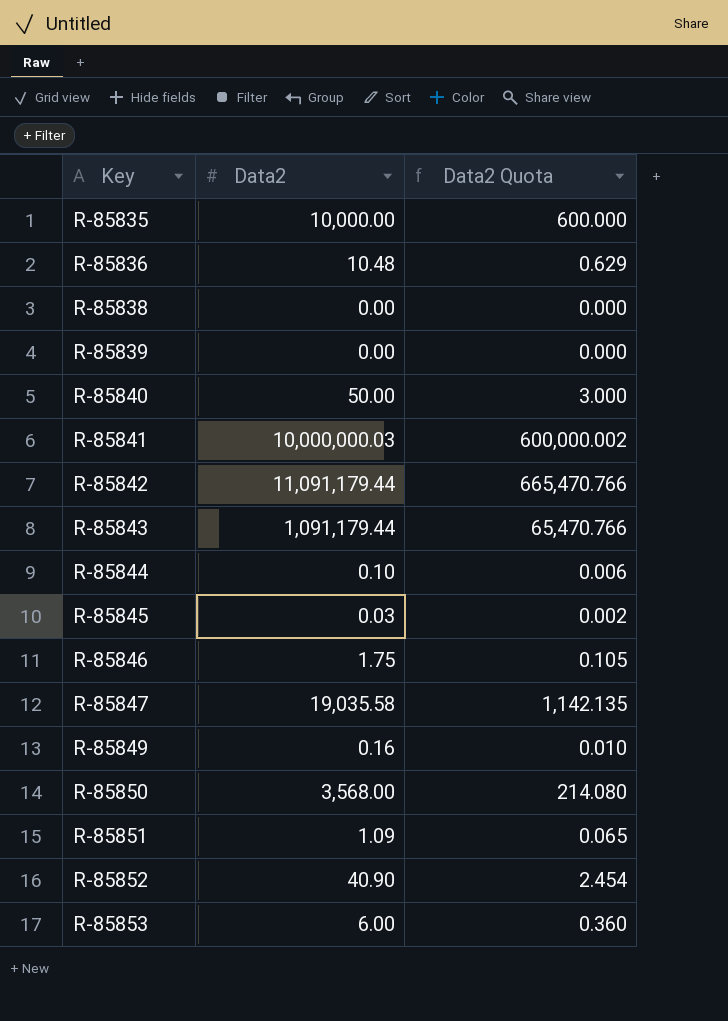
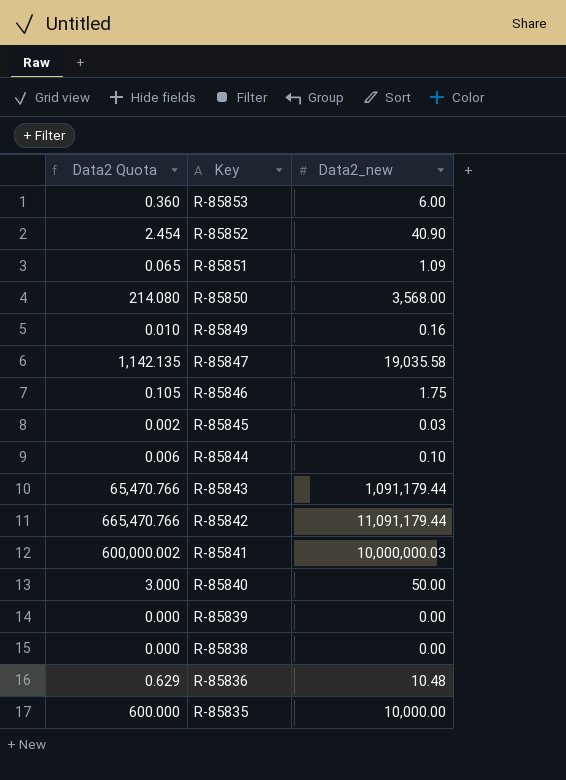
row order: Key ascending -> Key descending
column Data2 Quota | position: 3 -> 1
column name: Data2 -> Data2_new

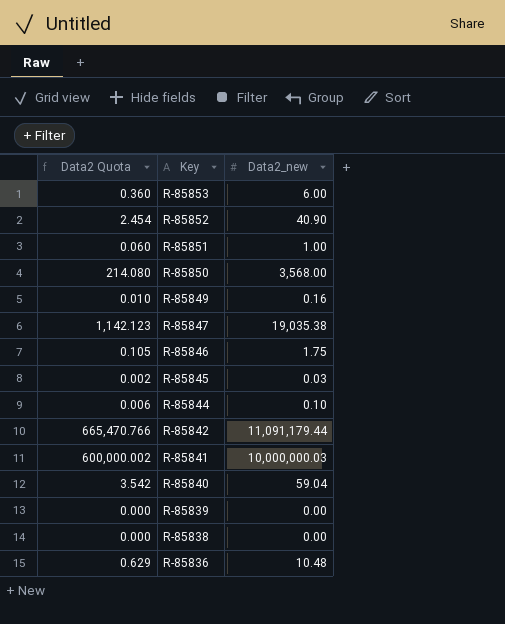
row R-85843: 65,470.766 | 1,091,179.44 -> none
row R-85835: 600.000 | 10,000.00 -> none
R-85851 | Data2 Quota: 0.065 -> 0.060
R-85851 | Data2_new: 1.09 -> 1.00
R-85847 | Data2 Quota: 1,142.135 -> 1,142.123
R-85847 | Data2_new: 19,035.58 -> 19,035.38
R-85840 | Data2 Quota: 3.000 -> 3.542
R-85840 | Data2_new: 50.00 -> 59.04

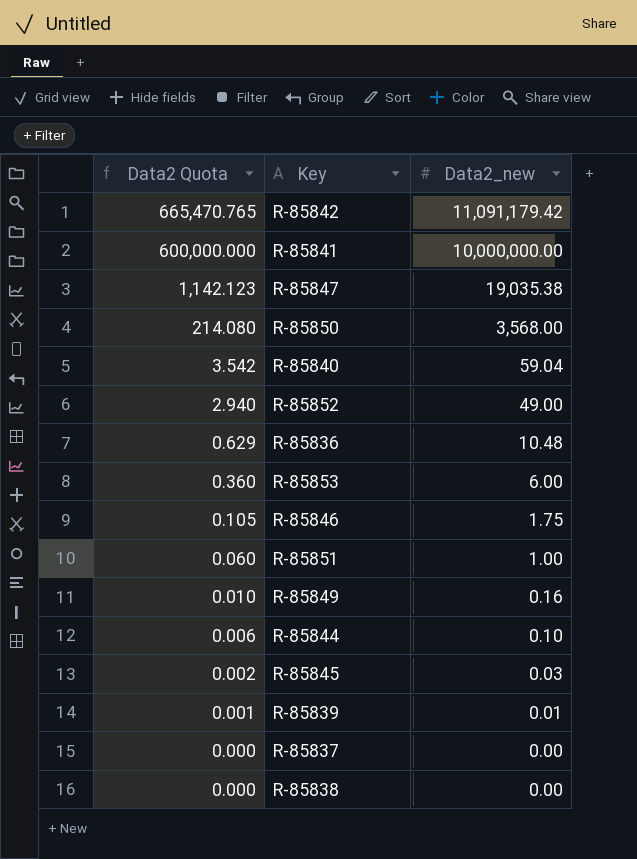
row order: Key descending -> Data2 Quota descending
R-85842 | Data2 Quota: 665,470.766 -> 665,470.765
R-85842 | Data2_new: 11,091,179.44 -> 11,091,179.42
R-85841 | Data2 Quota: 600,000.002 -> 600,000.000
R-85841 | Data2_new: 10,000,000.03 -> 10,000,000.00
R-85852 | Data2 Quota: 2.454 -> 2.940
R-85852 | Data2_new: 40.90 -> 49.00
R-85839 | Data2 Quota: 0.000 -> 0.001
R-85839 | Data2_new: 0.00 -> 0.01
row R-85837: none -> 0.000 | 0.00

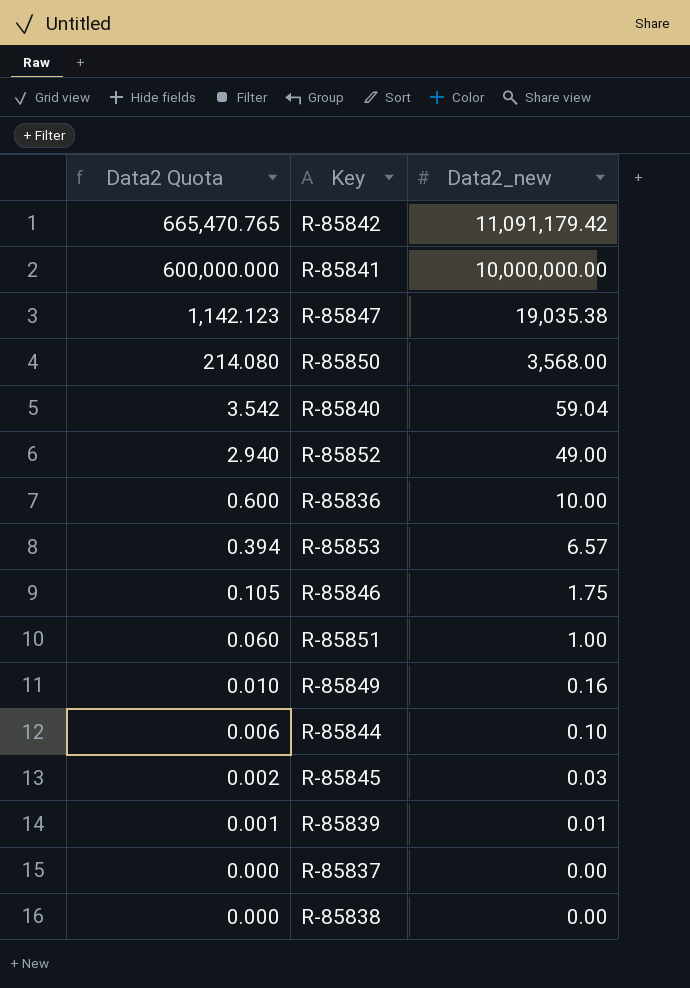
R-85836 | Data2 Quota: 0.629 -> 0.600
R-85836 | Data2_new: 10.48 -> 10.00
R-85853 | Data2 Quota: 0.360 -> 0.394
R-85853 | Data2_new: 6.00 -> 6.57

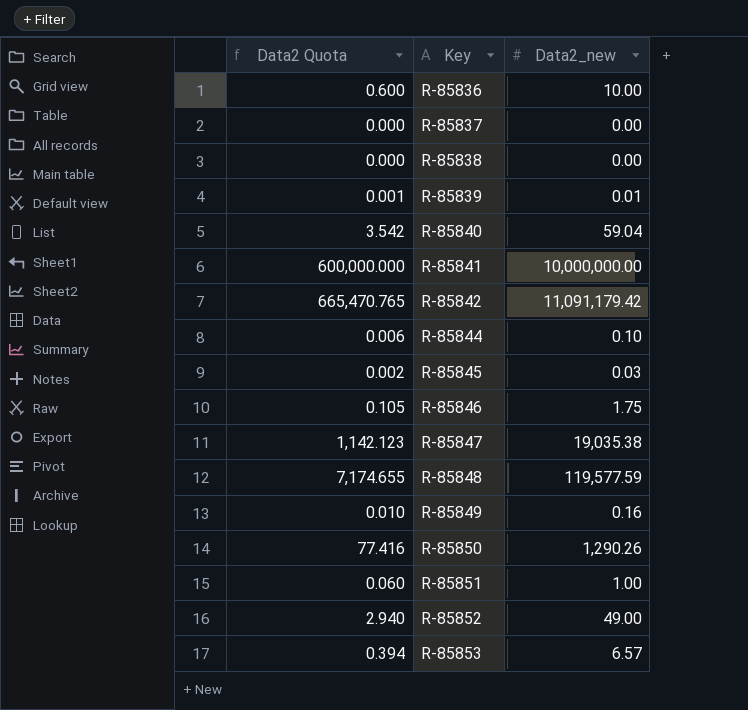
row order: Data2 Quota descending -> Key ascending
row R-85848: none -> 7,174.655 | 119,577.59
R-85850 | Data2 Quota: 214.080 -> 77.416
R-85850 | Data2_new: 3,568.00 -> 1,290.26

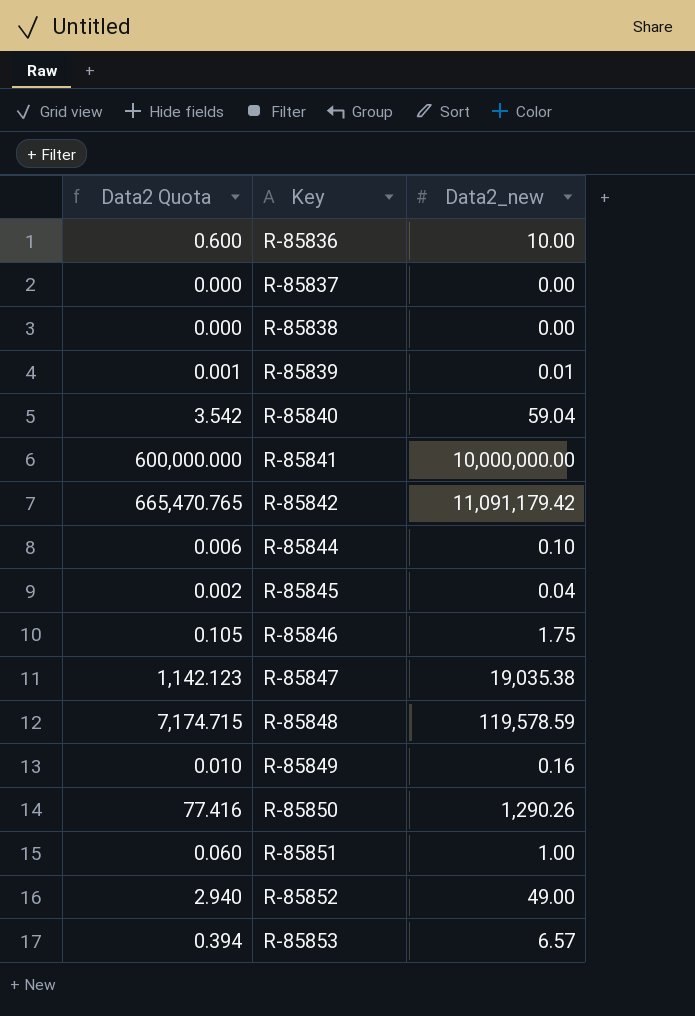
R-85845 | Data2_new: 0.03 -> 0.04
R-85848 | Data2 Quota: 7,174.655 -> 7,174.715
R-85848 | Data2_new: 119,577.59 -> 119,578.59

